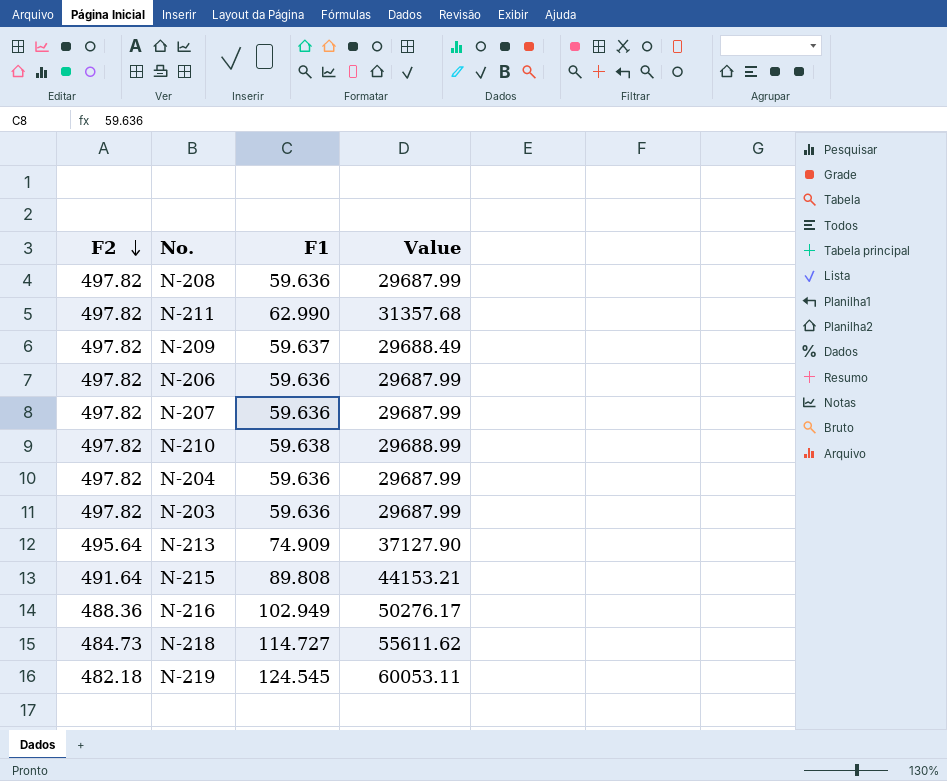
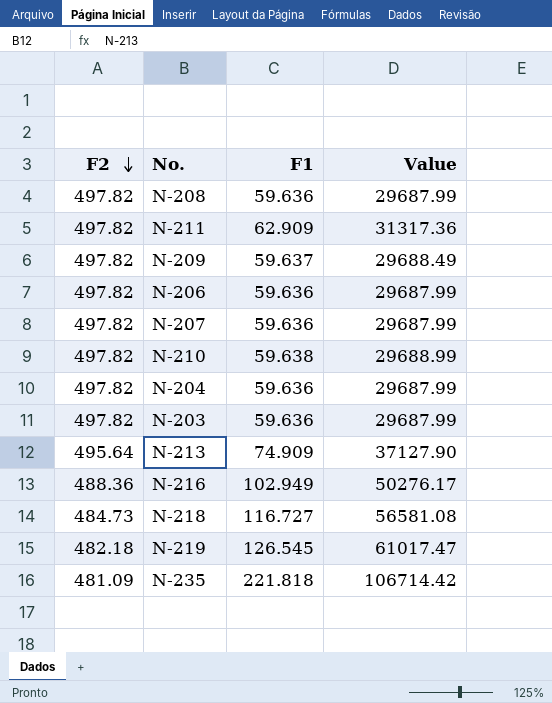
row N-215: 491.64 | 89.808 | 44153.21 -> none
N-211 | F1: 62.990 -> 62.909
N-211 | Value: 31357.68 -> 31317.36
N-218 | F1: 114.727 -> 116.727
N-218 | Value: 55611.62 -> 56581.08
N-219 | F1: 124.545 -> 126.545
N-219 | Value: 60053.11 -> 61017.47
row N-235: none -> 481.09 | 221.818 | 106714.42

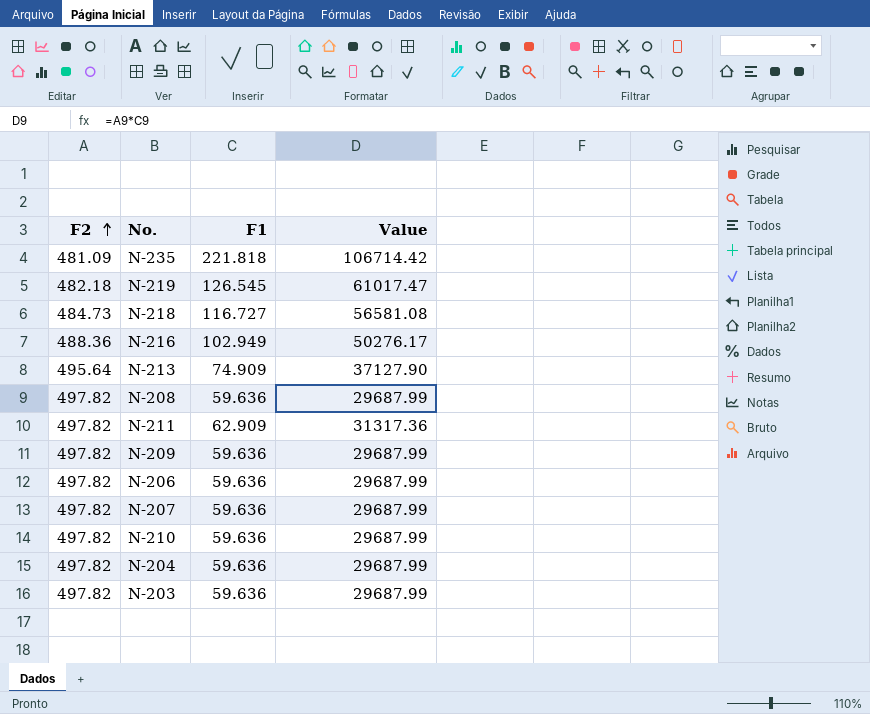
row order: F2 descending -> F2 ascending
N-209 | F1: 59.637 -> 59.636
N-209 | Value: 29688.49 -> 29687.99
N-210 | F1: 59.638 -> 59.636
N-210 | Value: 29688.99 -> 29687.99

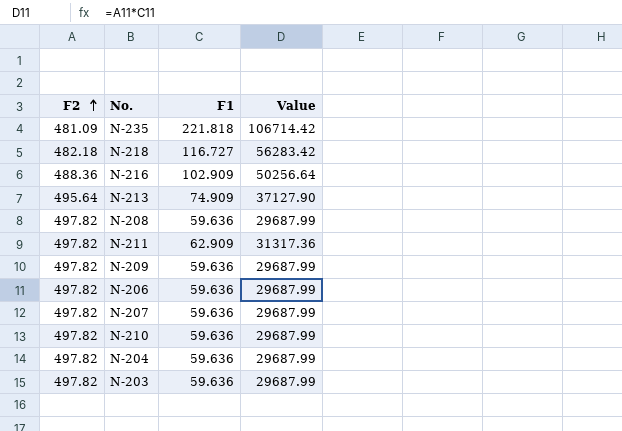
row N-219: 482.18 | 126.545 | 61017.47 -> none
N-218 | F2: 484.73 -> 482.18
N-218 | Value: 56581.08 -> 56283.42
N-216 | F1: 102.949 -> 102.909
N-216 | Value: 50276.17 -> 50256.64

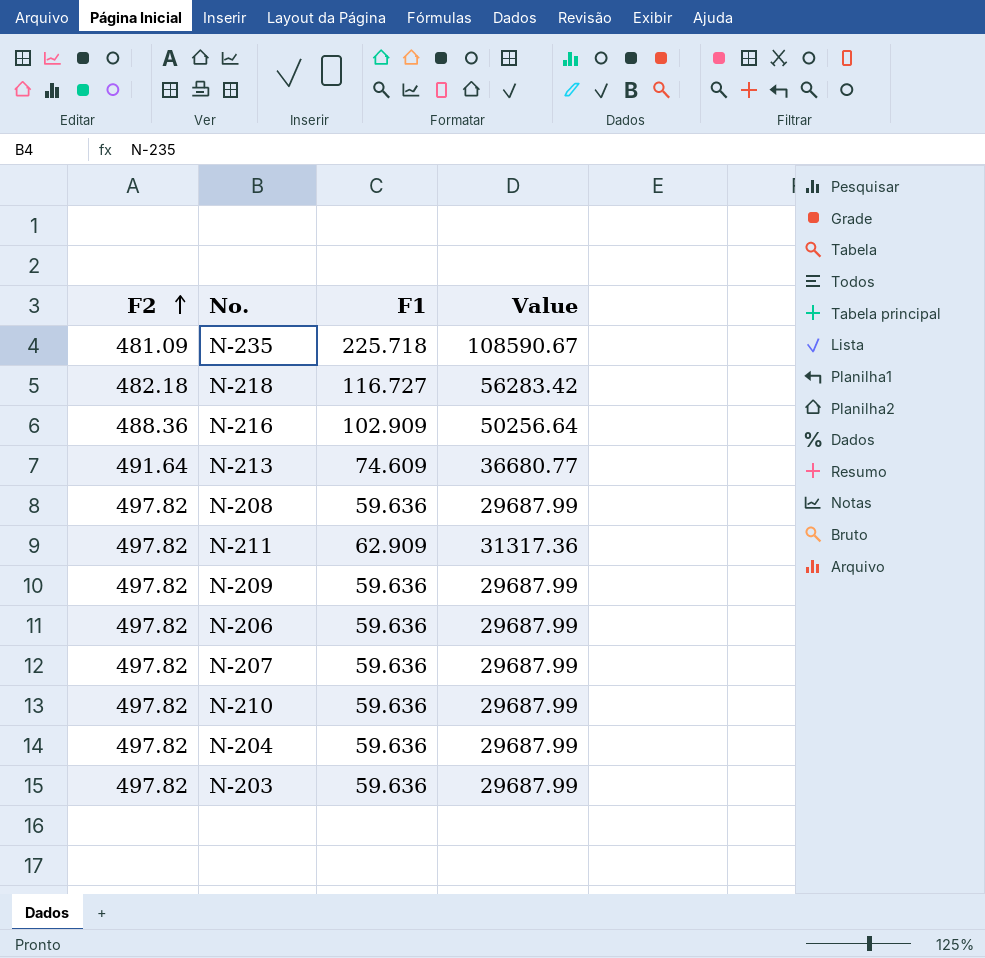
N-235 | F1: 221.818 -> 225.718
N-235 | Value: 106714.42 -> 108590.67
N-213 | F2: 495.64 -> 491.64
N-213 | F1: 74.909 -> 74.609
N-213 | Value: 37127.90 -> 36680.77

